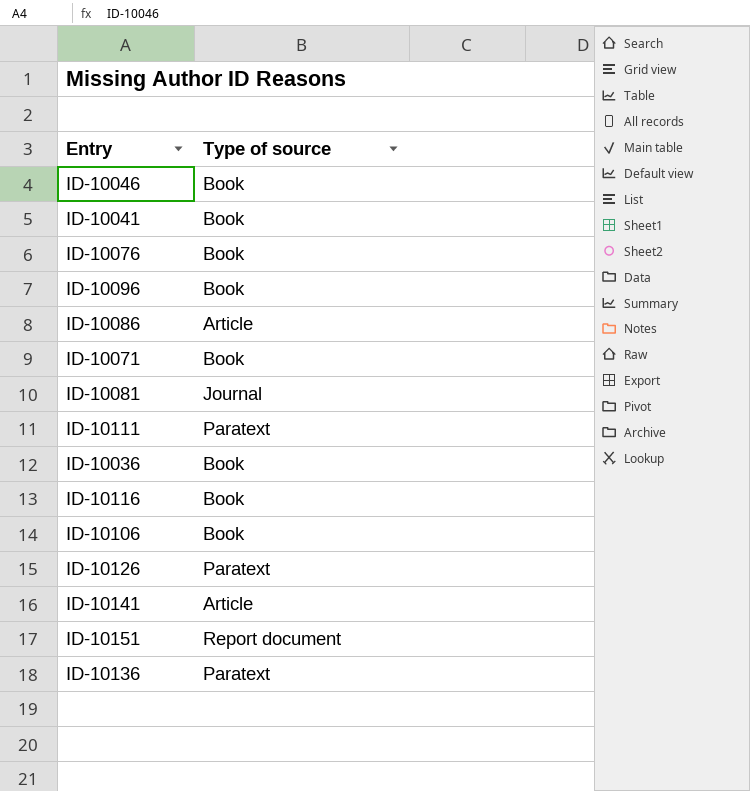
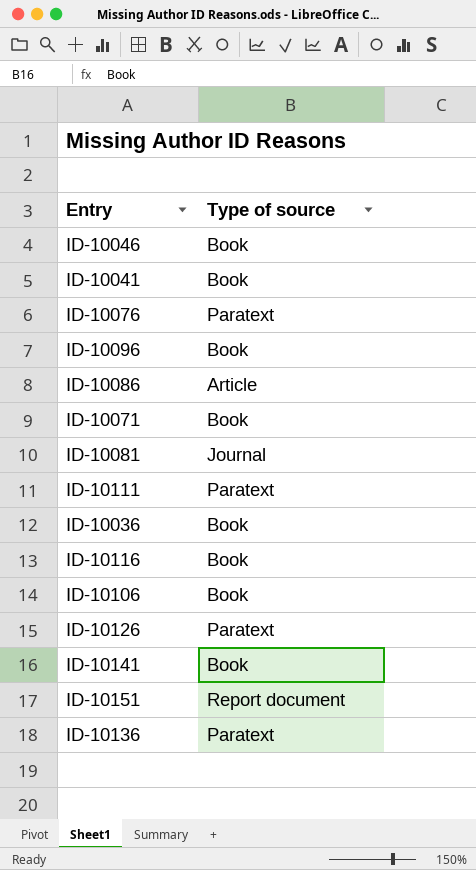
ID-10076 | Type of source: Book -> Paratext
ID-10141 | Type of source: Article -> Book

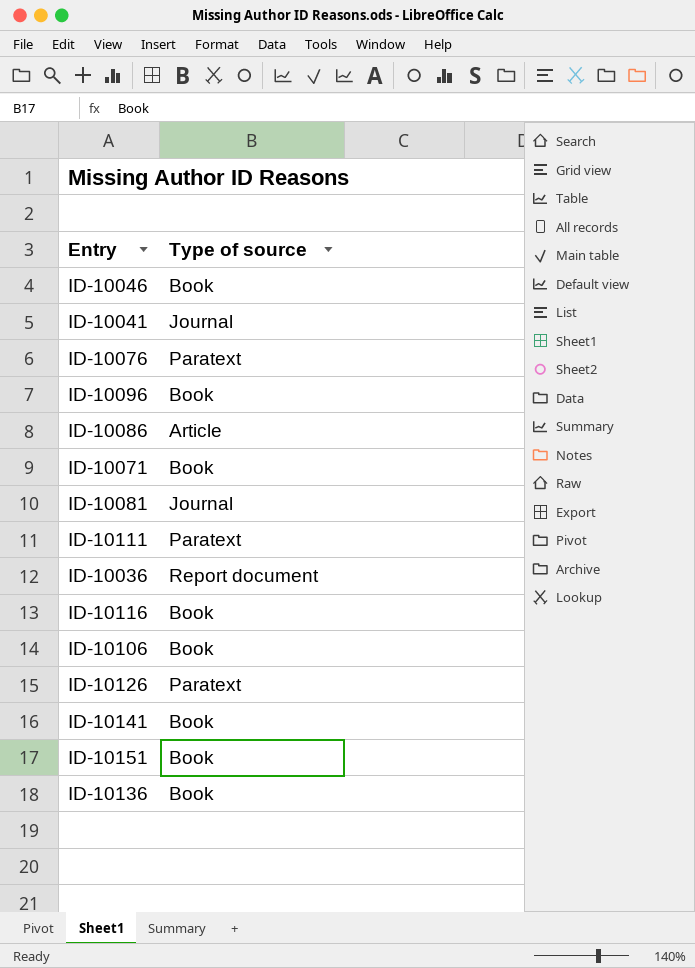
ID-10041 | Type of source: Book -> Journal
ID-10036 | Type of source: Book -> Report document
ID-10151 | Type of source: Report document -> Book
ID-10136 | Type of source: Paratext -> Book

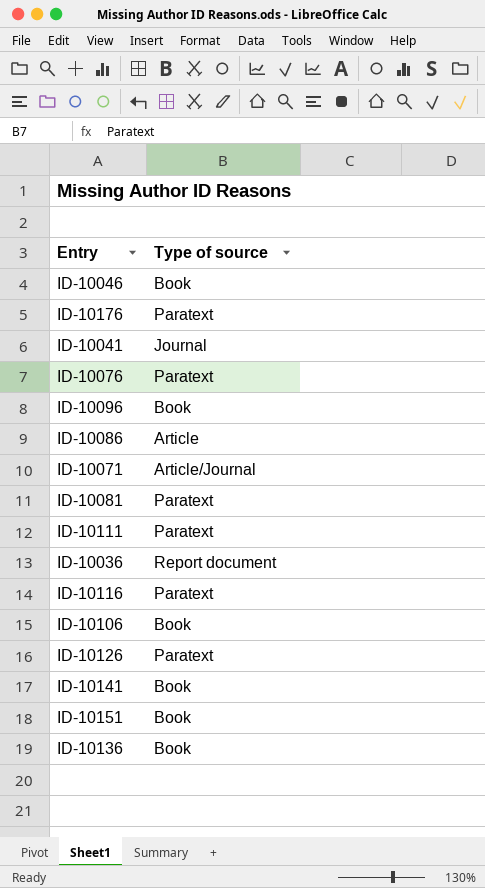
row ID-10176: none -> Paratext
ID-10071 | Type of source: Book -> Article/Journal
ID-10081 | Type of source: Journal -> Paratext
ID-10116 | Type of source: Book -> Paratext

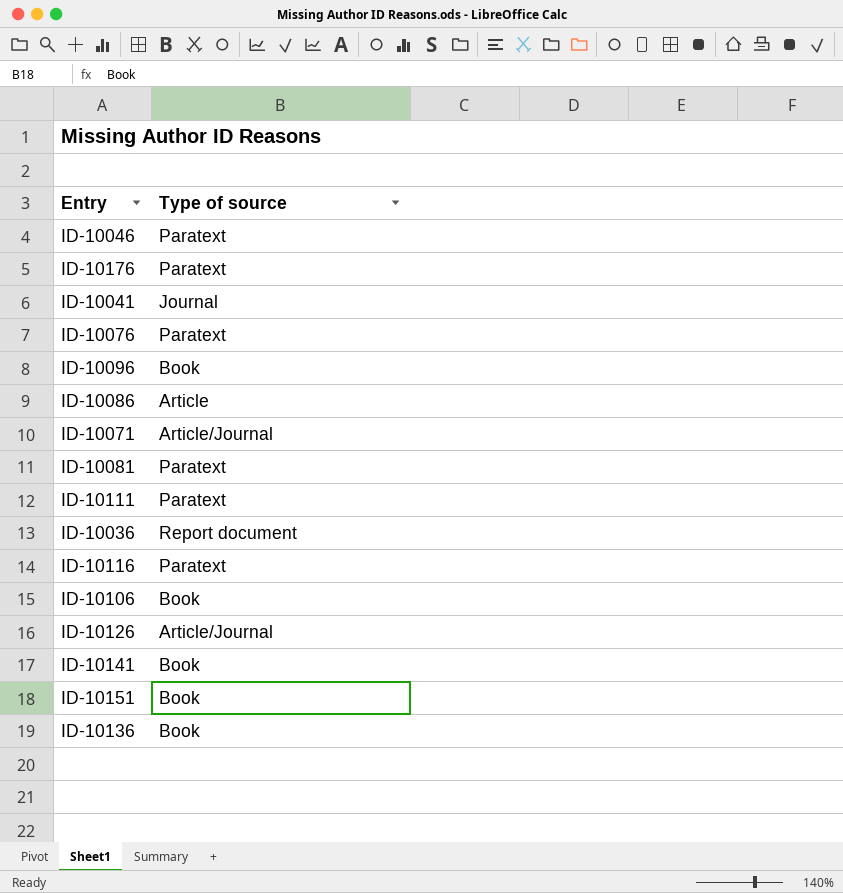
ID-10046 | Type of source: Book -> Paratext
ID-10126 | Type of source: Paratext -> Article/Journal

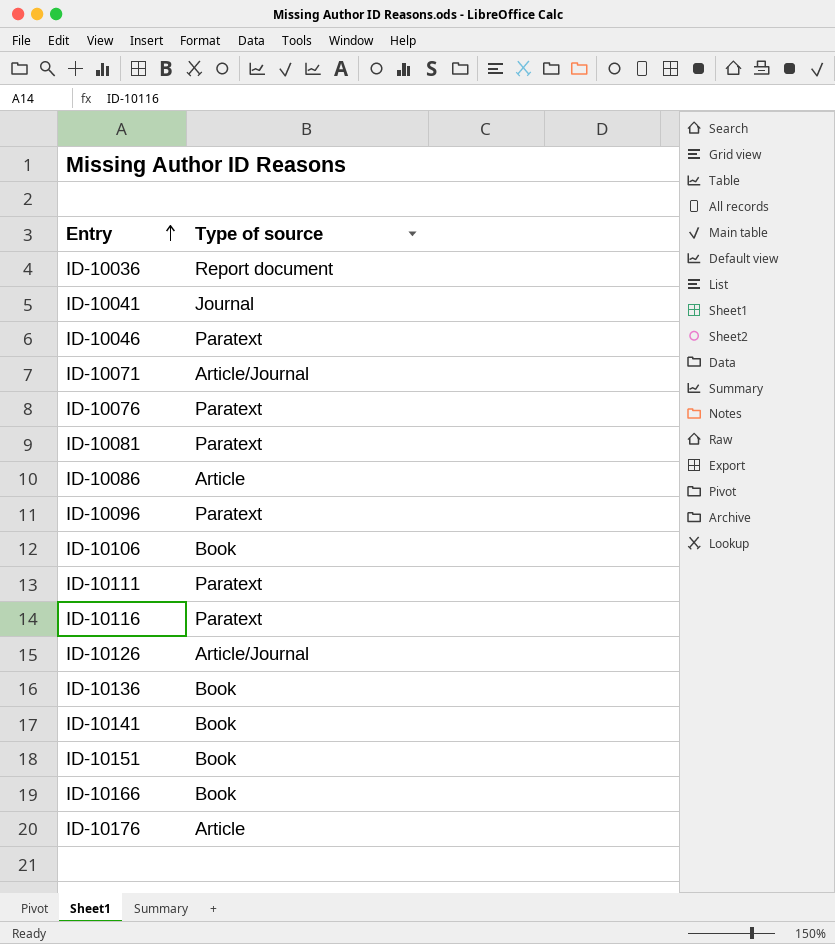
row order: none -> Entry ascending
ID-10096 | Type of source: Book -> Paratext
row ID-10166: none -> Book
ID-10176 | Type of source: Paratext -> Article

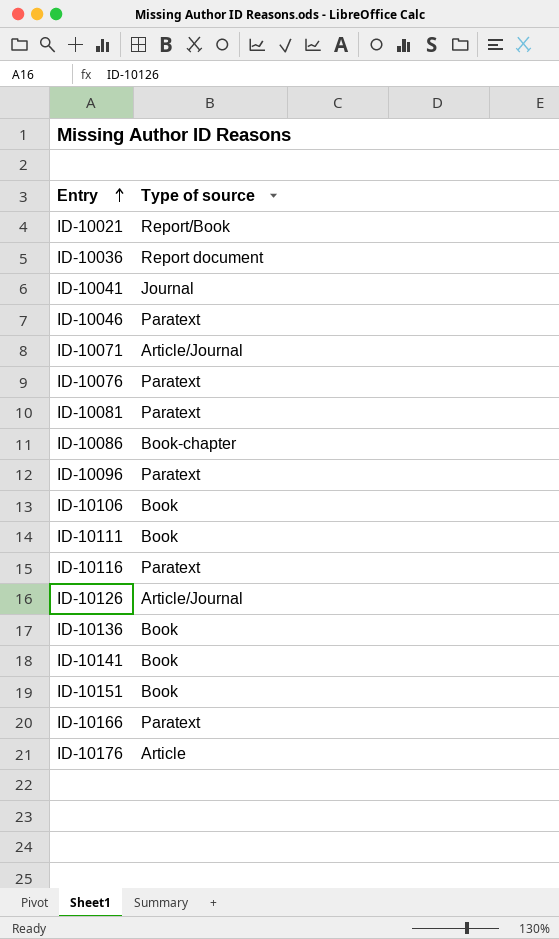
row ID-10021: none -> Report/Book
ID-10086 | Type of source: Article -> Book-chapter
ID-10111 | Type of source: Paratext -> Book
ID-10166 | Type of source: Book -> Paratext

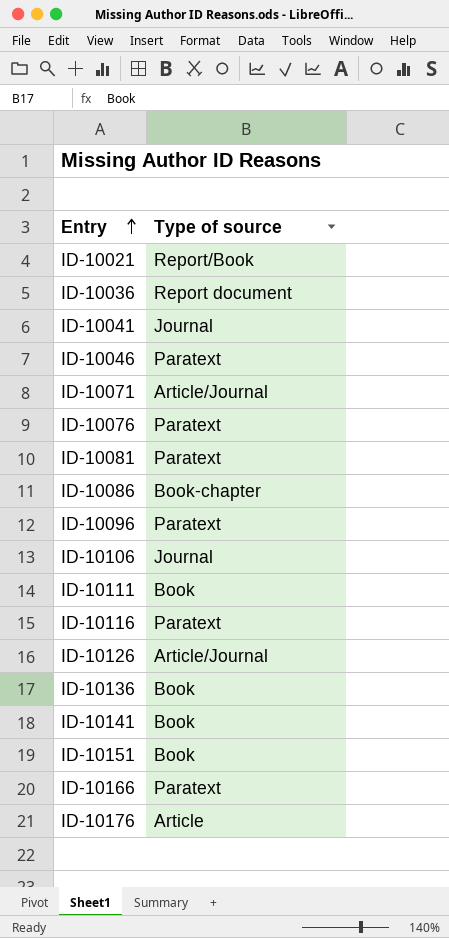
ID-10106 | Type of source: Book -> Journal

